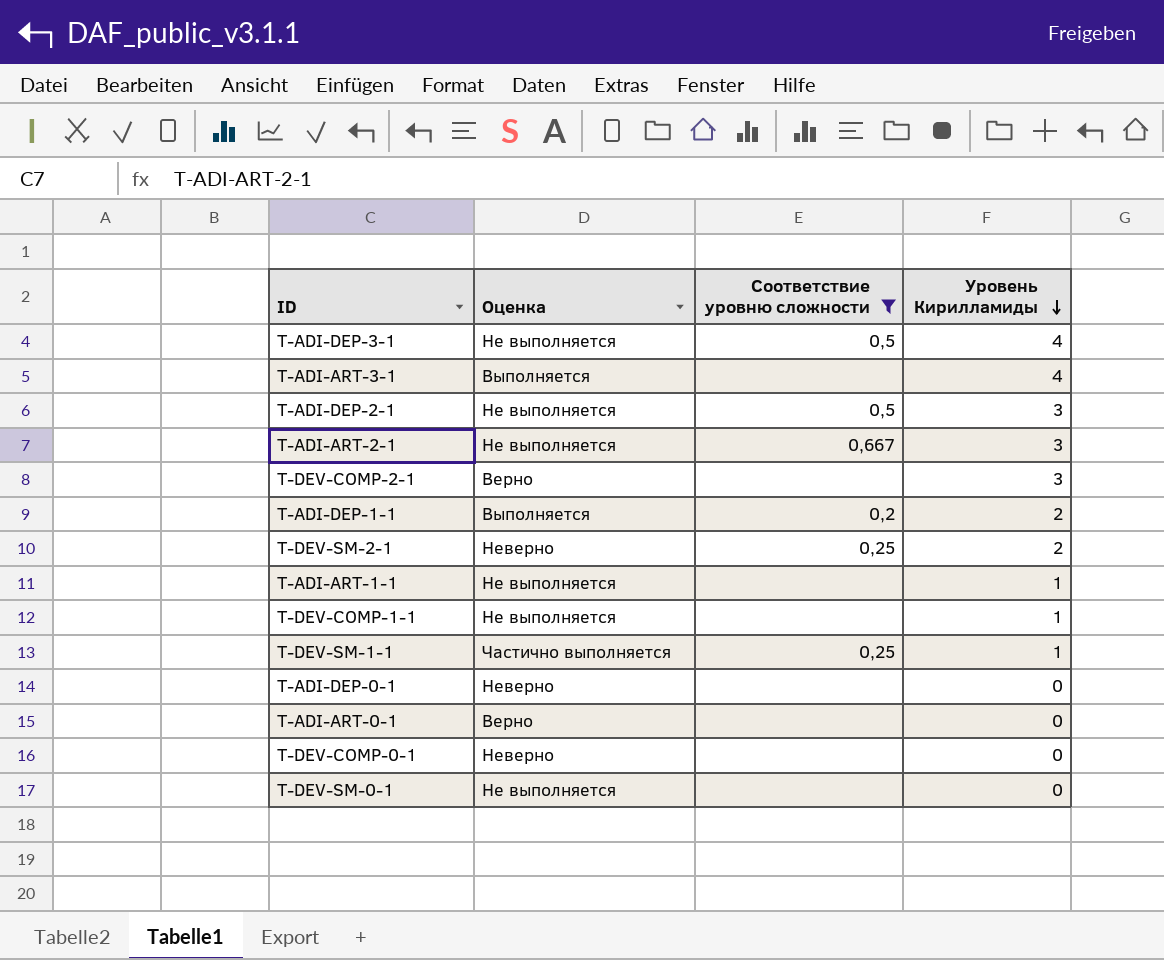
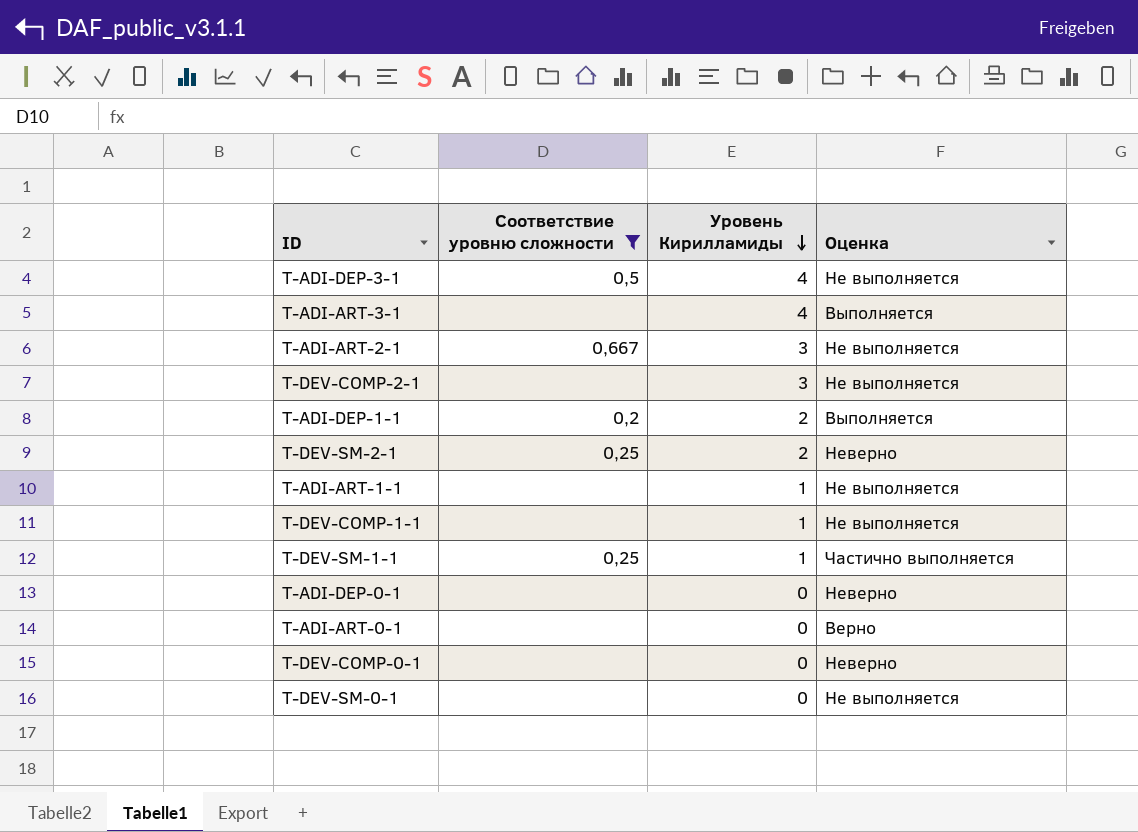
column Оценка | position: 2 -> 4
row T-ADI-DEP-2-1: Не выполняется | 0,5 | 3 -> none
T-DEV-COMP-2-1 | Оценка: Верно -> Не выполняется

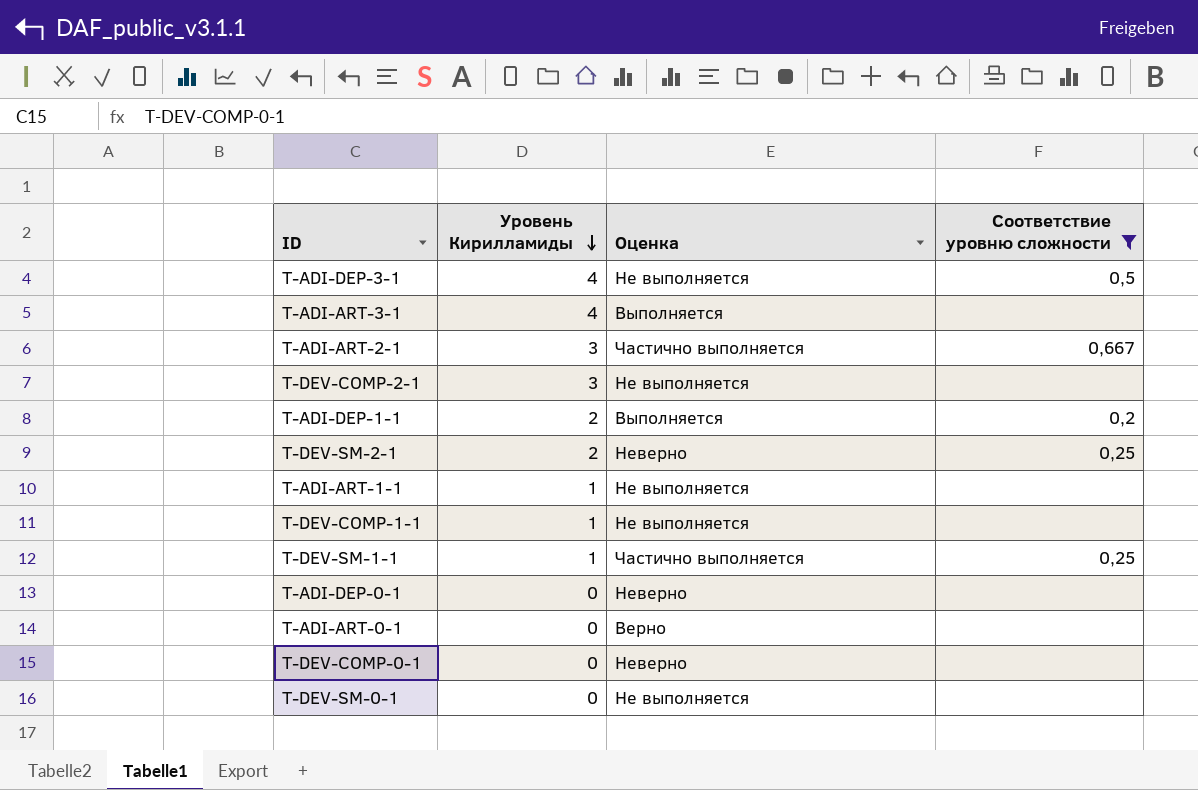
column Соответствие уровню сложности | position: 2 -> 4
T-ADI-ART-2-1 | Оценка: Не выполняется -> Частично выполняется

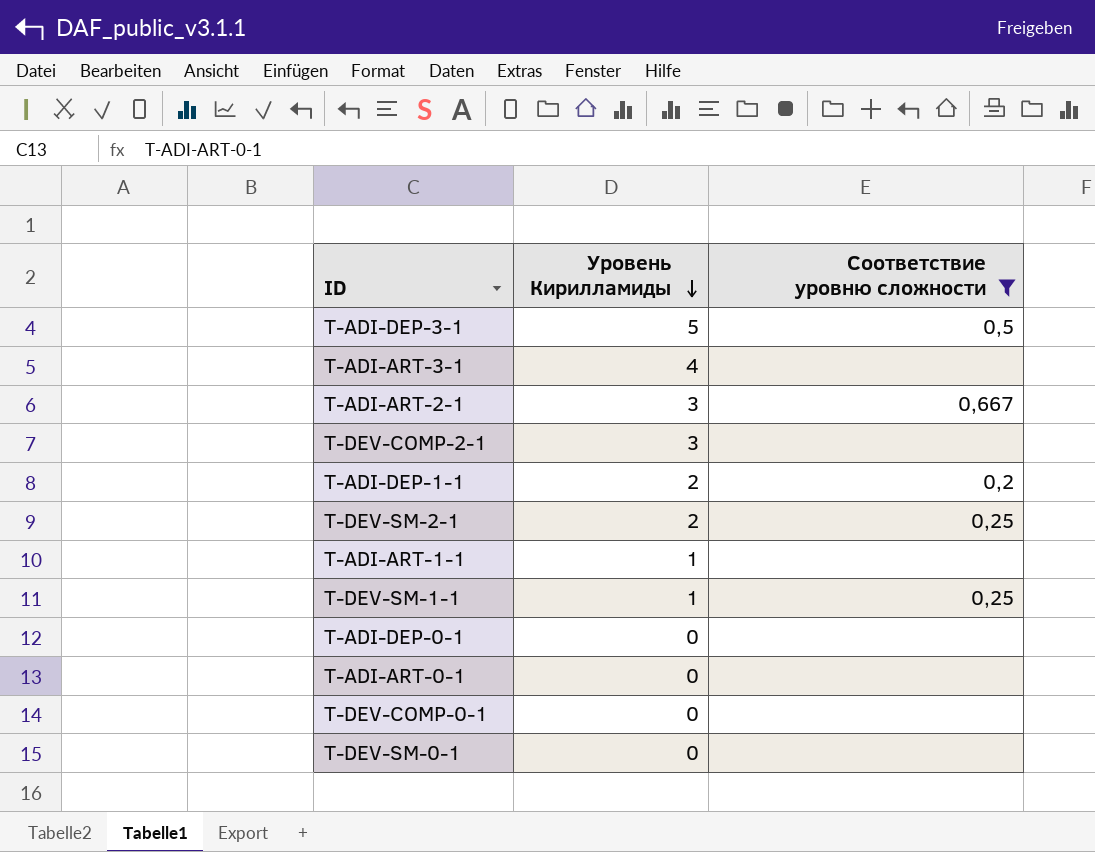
column Оценка | position: 3 -> none
row T-DEV-COMP-1-1: 1 | Не выполняется | none -> none
T-ADI-DEP-3-1 | Уровень Кирилламиды: 4 -> 5

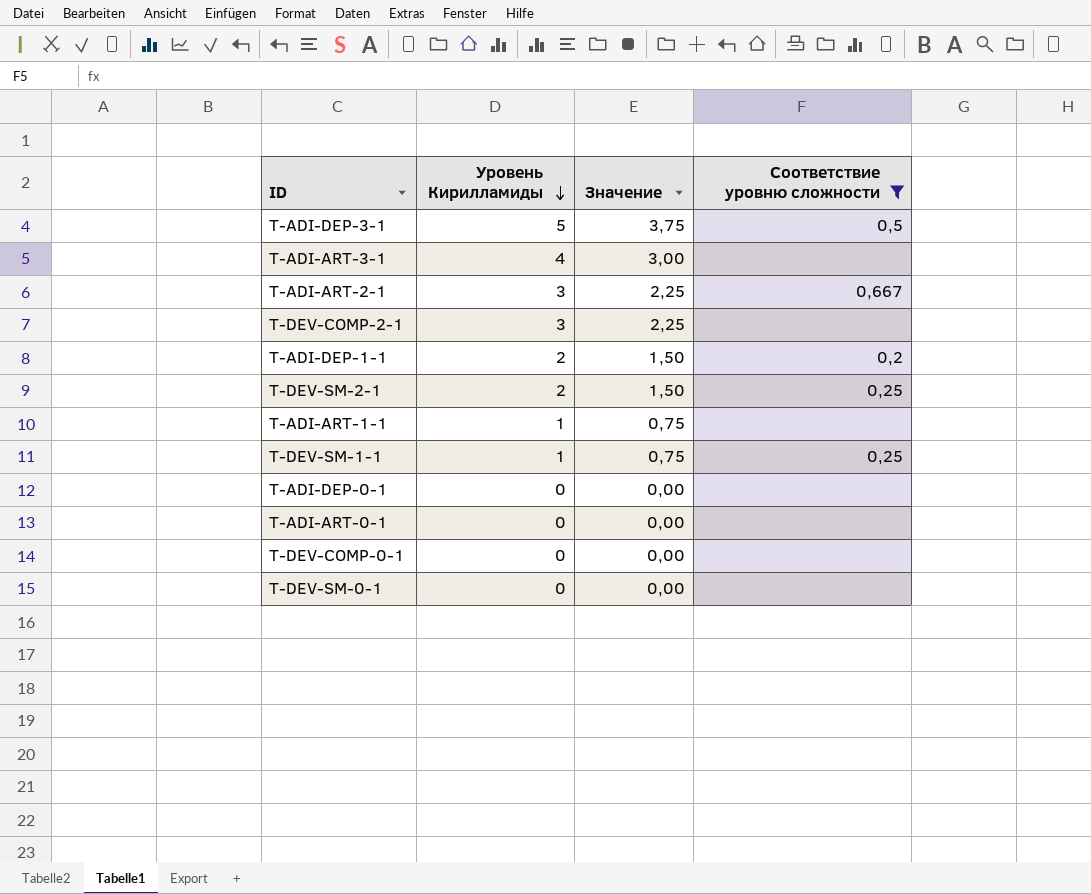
column Значение | formula: none -> [Уровень Кирилламиды] * 0,75

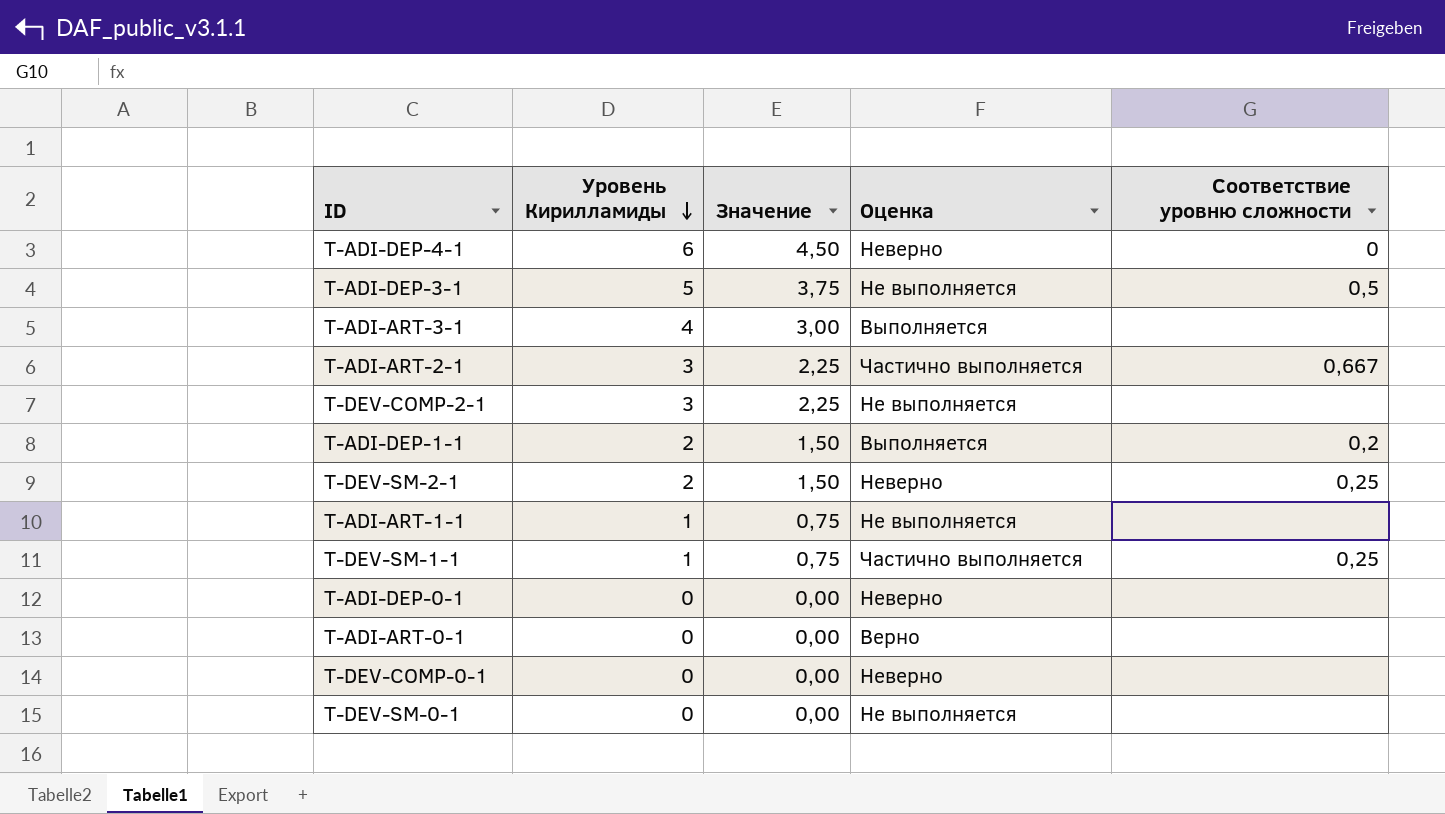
filter: Соответствие уровню сложности != 0 -> none
column Оценка | position: none -> 4

